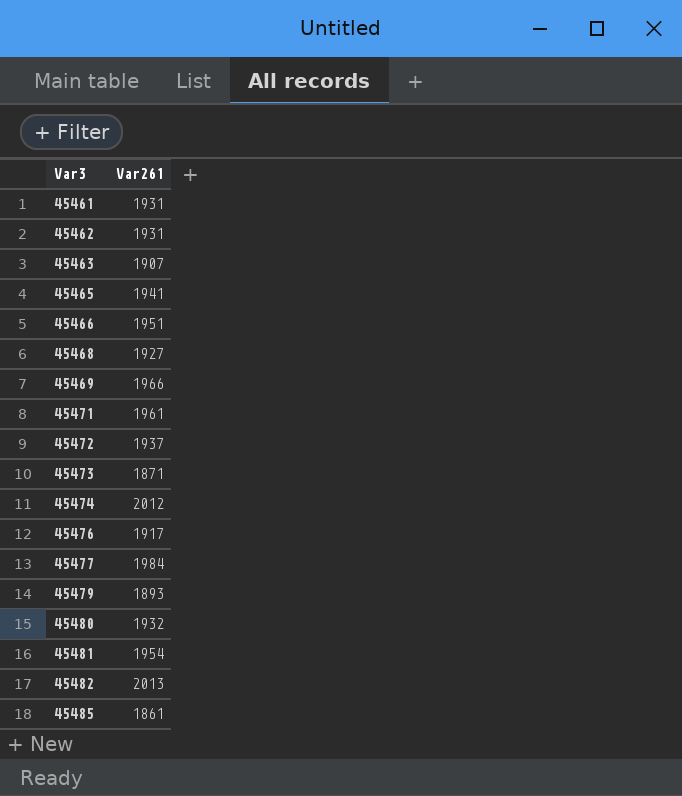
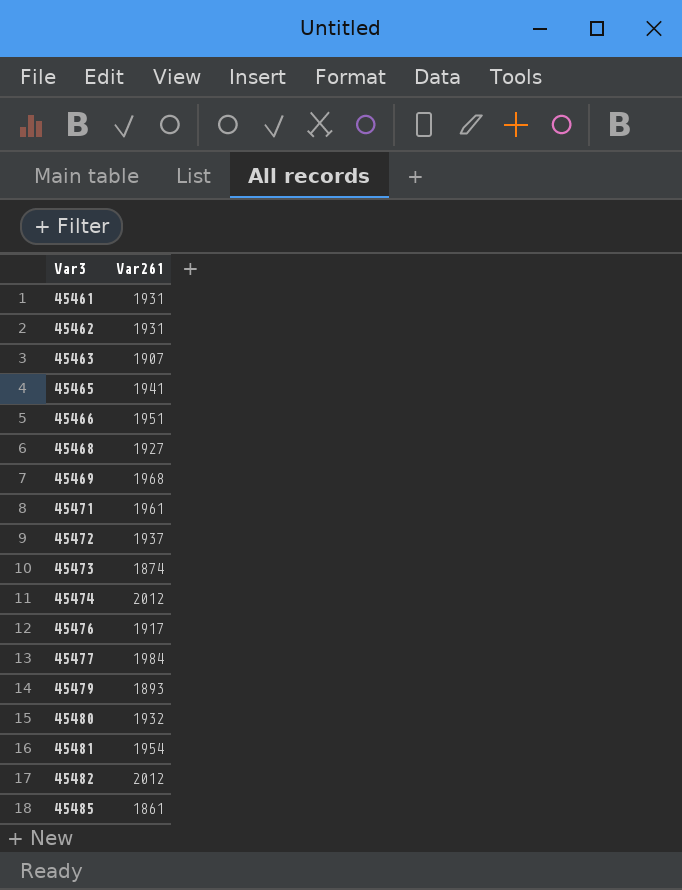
45469 | Var261: 1966 -> 1968
45473 | Var261: 1871 -> 1874
45482 | Var261: 2013 -> 2012

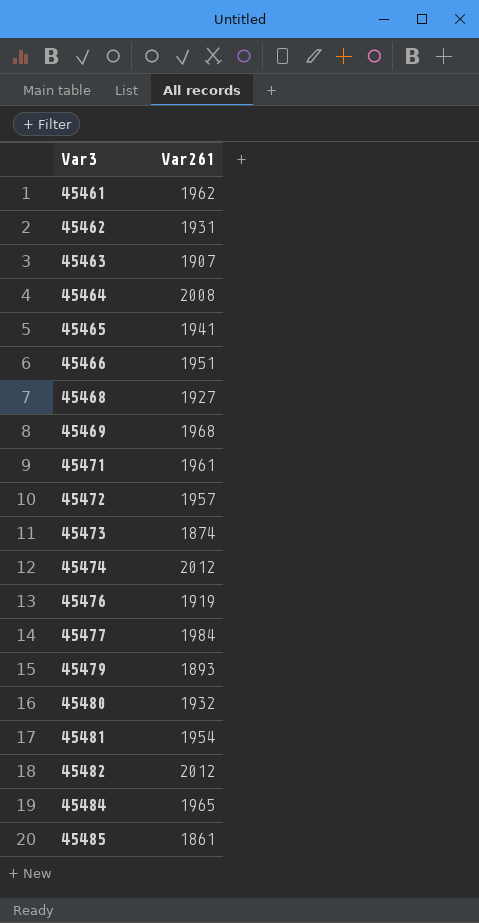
45461 | Var261: 1931 -> 1962
row 45464: none -> 2008
45472 | Var261: 1937 -> 1957
45476 | Var261: 1917 -> 1919
row 45484: none -> 1965

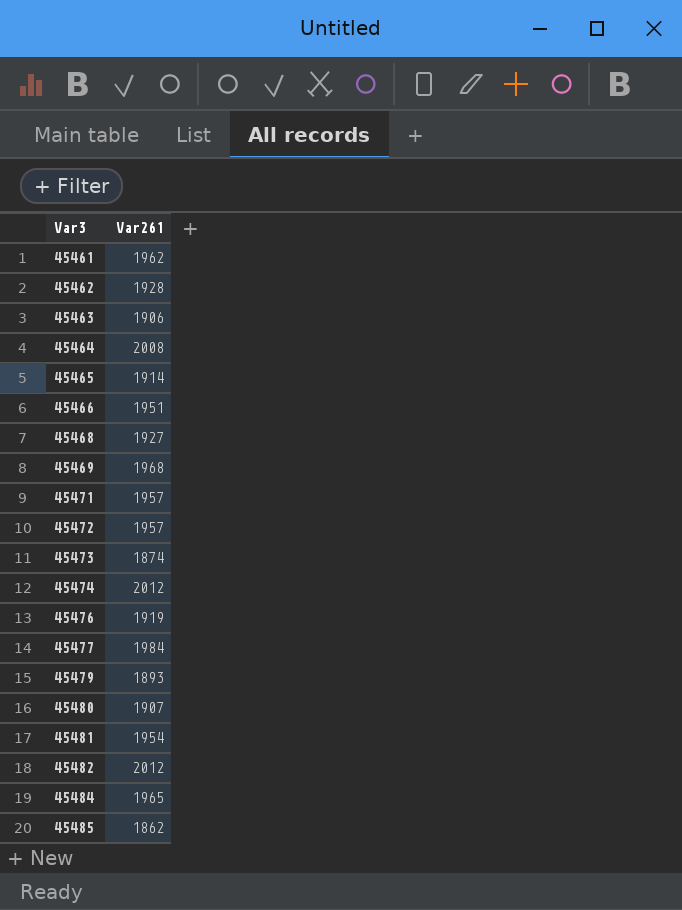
45462 | Var261: 1931 -> 1928
45463 | Var261: 1907 -> 1906
45465 | Var261: 1941 -> 1914
45471 | Var261: 1961 -> 1957
45480 | Var261: 1932 -> 1907
45485 | Var261: 1861 -> 1862

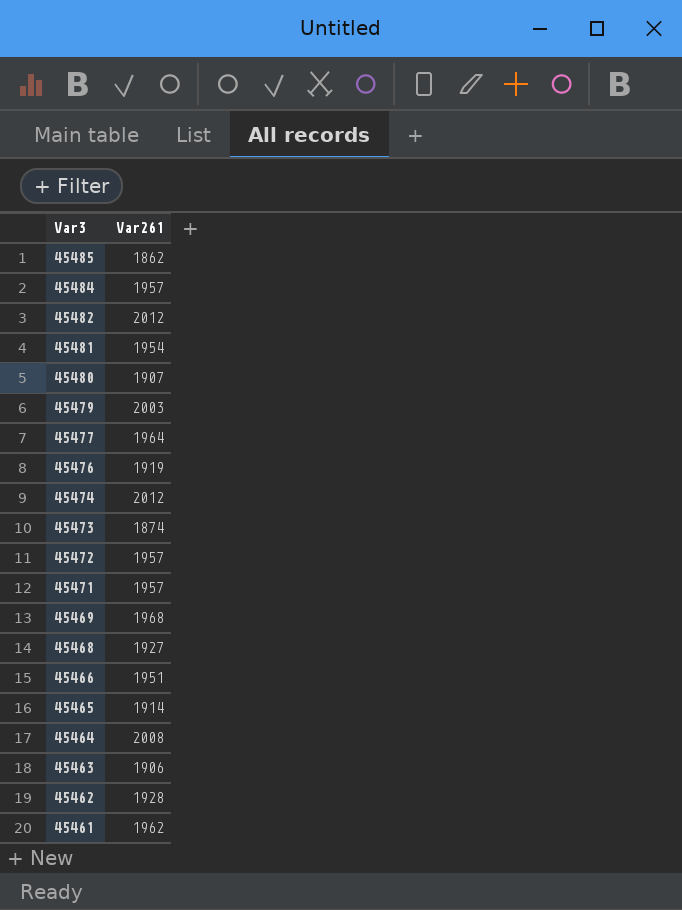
row order: Var3 ascending -> Var3 descending
45484 | Var261: 1965 -> 1957
45479 | Var261: 1893 -> 2003
45477 | Var261: 1984 -> 1964

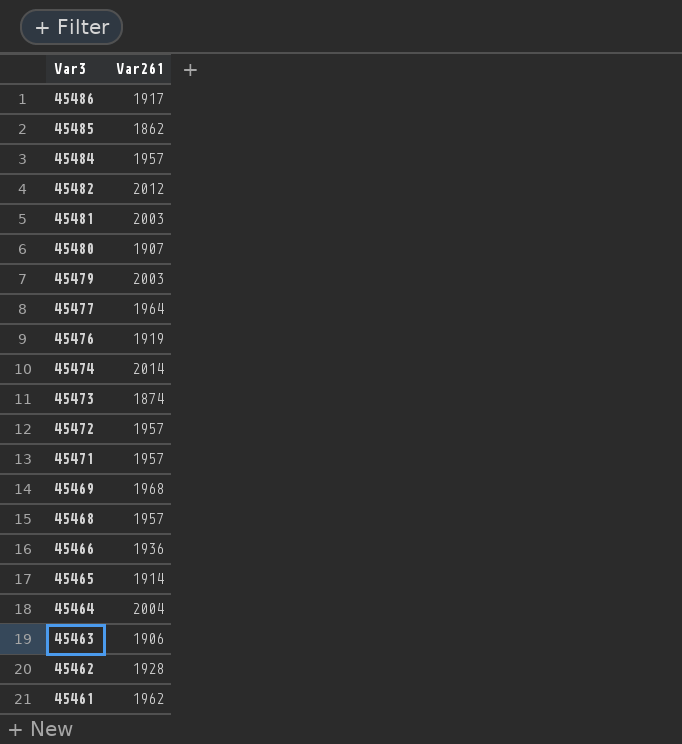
row 45486: none -> 1917
45481 | Var261: 1954 -> 2003
45474 | Var261: 2012 -> 2014
45468 | Var261: 1927 -> 1957
45466 | Var261: 1951 -> 1936
45464 | Var261: 2008 -> 2004

